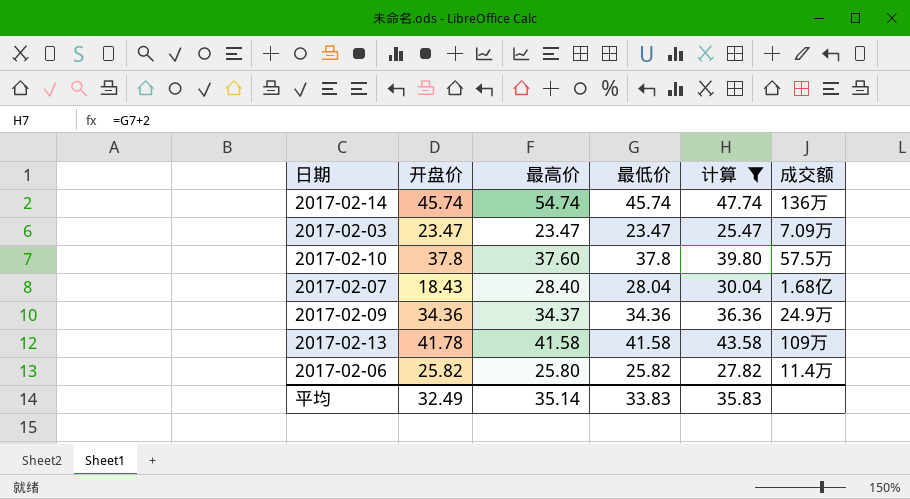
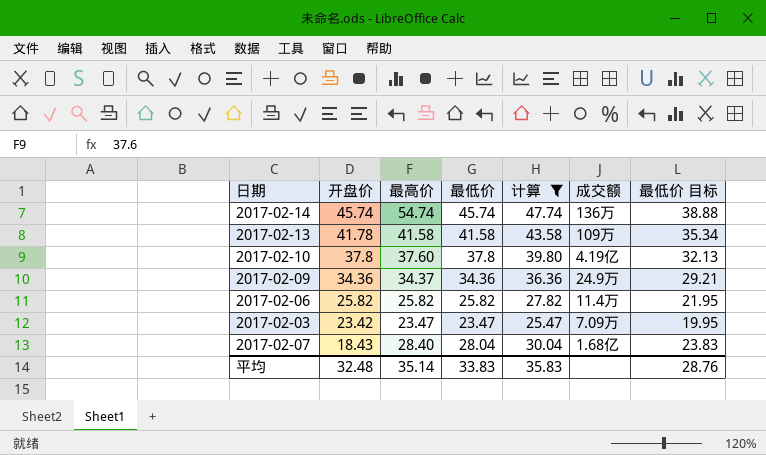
row order: none -> 开盘价 descending
column 最低价 目标 | formula: none -> [最低价] * 0.85
2017-02-10 | 成交额: 57.5万 -> 4.19亿
2017-02-06 | 最高价: 25.80 -> 25.82
2017-02-03 | 开盘价: 23.47 -> 23.42
平均 | 开盘价: 32.49 -> 32.48

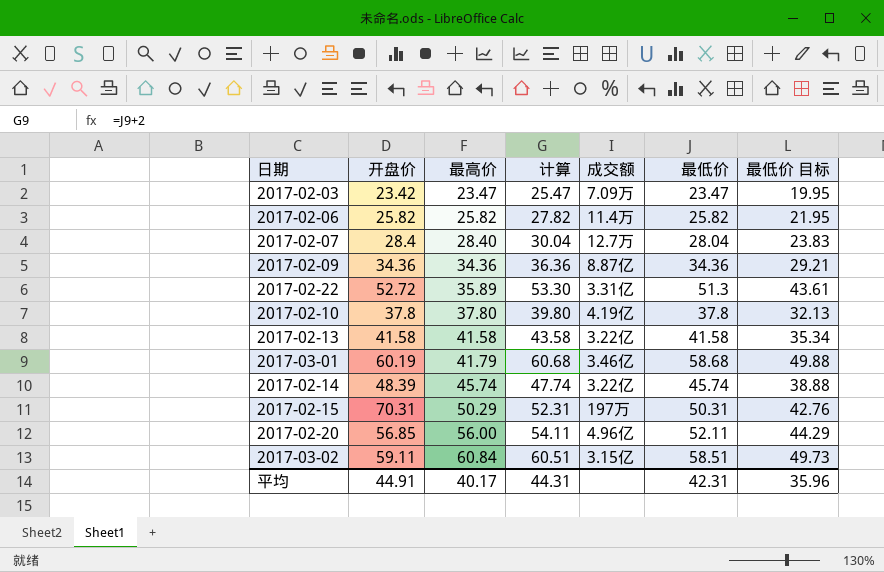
filter: 计算 <= 47.74 -> none
row order: 开盘价 descending -> 最高价 ascending
column 最低价 | position: 4 -> 6
2017-02-07 | 开盘价: 18.43 -> 28.4
2017-02-07 | 成交额: 1.68亿 -> 12.7万
2017-02-09 | 最高价: 34.37 -> 34.36
2017-02-09 | 成交额: 24.9万 -> 8.87亿
2017-02-10 | 最高价: 37.60 -> 37.80
2017-02-13 | 开盘价: 41.78 -> 41.58
2017-02-13 | 成交额: 109万 -> 3.22亿
2017-02-14 | 开盘价: 45.74 -> 48.39
2017-02-14 | 最高价: 54.74 -> 45.74
2017-02-14 | 成交额: 136万 -> 3.22亿
平均 | 开盘价: 32.48 -> 44.91
平均 | 最高价: 35.14 -> 40.17
平均 | 计算: 35.83 -> 44.31
平均 | 最低价: 33.83 -> 42.31
平均 | 最低价 目标: 28.76 -> 35.96

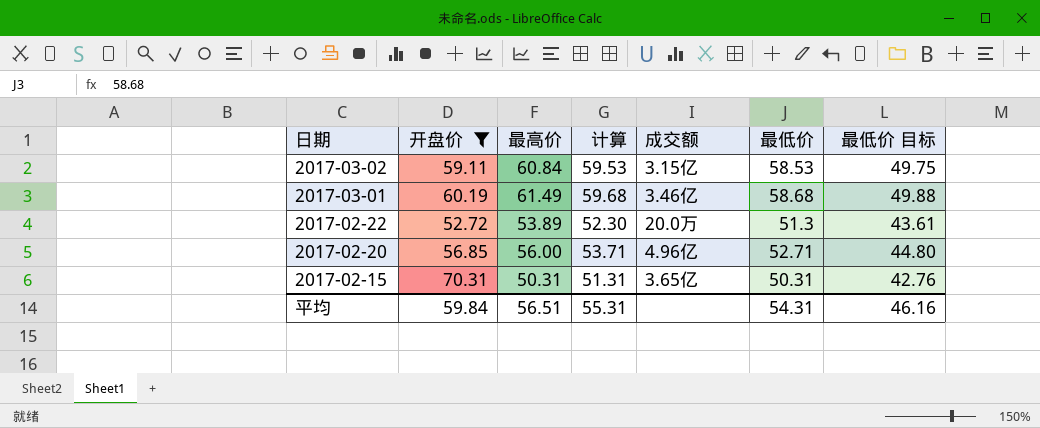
filter: none -> 开盘价 >= 52.72
row order: 最高价 ascending -> 日期 descending
column 计算 | formula: [最低价] + 2 -> [最低价] + 1
2017-03-02 | 最低价: 58.51 -> 58.53
2017-03-02 | 最低价 目标: 49.73 -> 49.75
2017-03-01 | 最高价: 41.79 -> 61.49
2017-02-22 | 最高价: 35.89 -> 53.89
2017-02-22 | 成交额: 3.31亿 -> 20.0万
2017-02-20 | 最低价: 52.11 -> 52.71
2017-02-20 | 最低价 目标: 44.29 -> 44.80
2017-02-15 | 最高价: 50.29 -> 50.31
2017-02-15 | 成交额: 197万 -> 3.65亿
平均 | 开盘价: 44.91 -> 59.84
平均 | 最高价: 40.17 -> 56.51
平均 | 计算: 44.31 -> 55.31
平均 | 最低价: 42.31 -> 54.31
平均 | 最低价 目标: 35.96 -> 46.16

